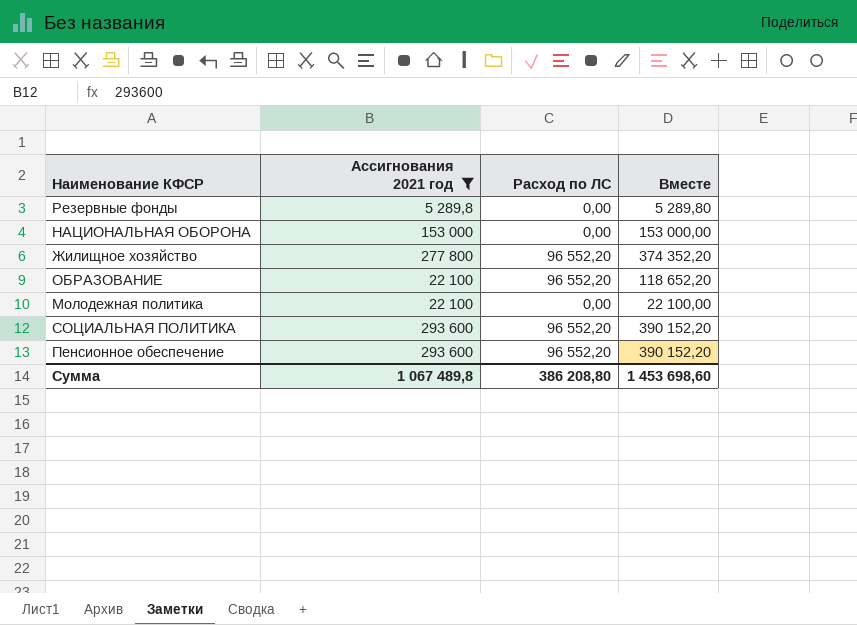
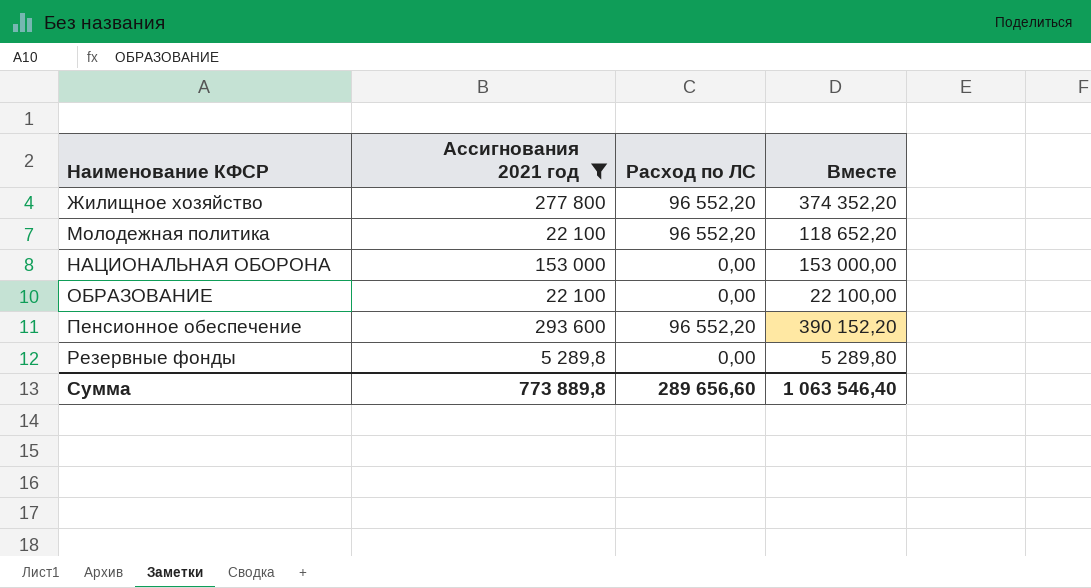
row order: none -> Наименование КФСР ascending
row СОЦИАЛЬНАЯ ПОЛИТИКА: 293 600 | 96 552,20 | 390 152,20 -> none
Молодежная политика | Расход по ЛС: 0,00 -> 96 552,20
Молодежная политика | Вместе: 22 100,00 -> 118 652,20
ОБРАЗОВАНИЕ | Расход по ЛС: 96 552,20 -> 0,00
ОБРАЗОВАНИЕ | Вместе: 118 652,20 -> 22 100,00
Сумма | Ассигнования 2021 год: 1 067 489,8 -> 773 889,8
Сумма | Расход по ЛС: 386 208,80 -> 289 656,60
Сумма | Вместе: 1 453 698,60 -> 1 063 546,40

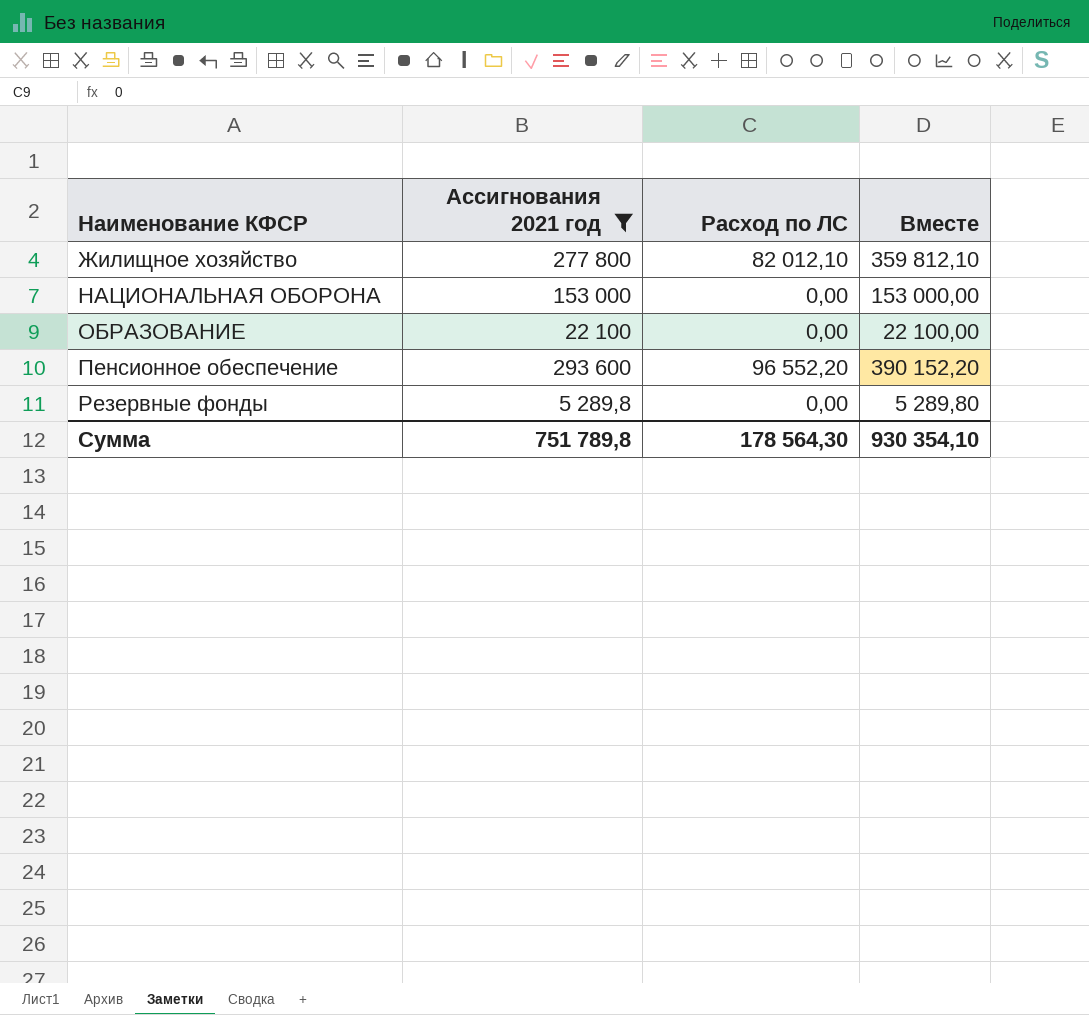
row Молодежная политика: 22 100 | 96 552,20 | 118 652,20 -> none
Жилищное хозяйство | Расход по ЛС: 96 552,20 -> 82 012,10
Жилищное хозяйство | Вместе: 374 352,20 -> 359 812,10
Сумма | Ассигнования 2021 год: 773 889,8 -> 751 789,8
Сумма | Расход по ЛС: 289 656,60 -> 178 564,30
Сумма | Вместе: 1 063 546,40 -> 930 354,10

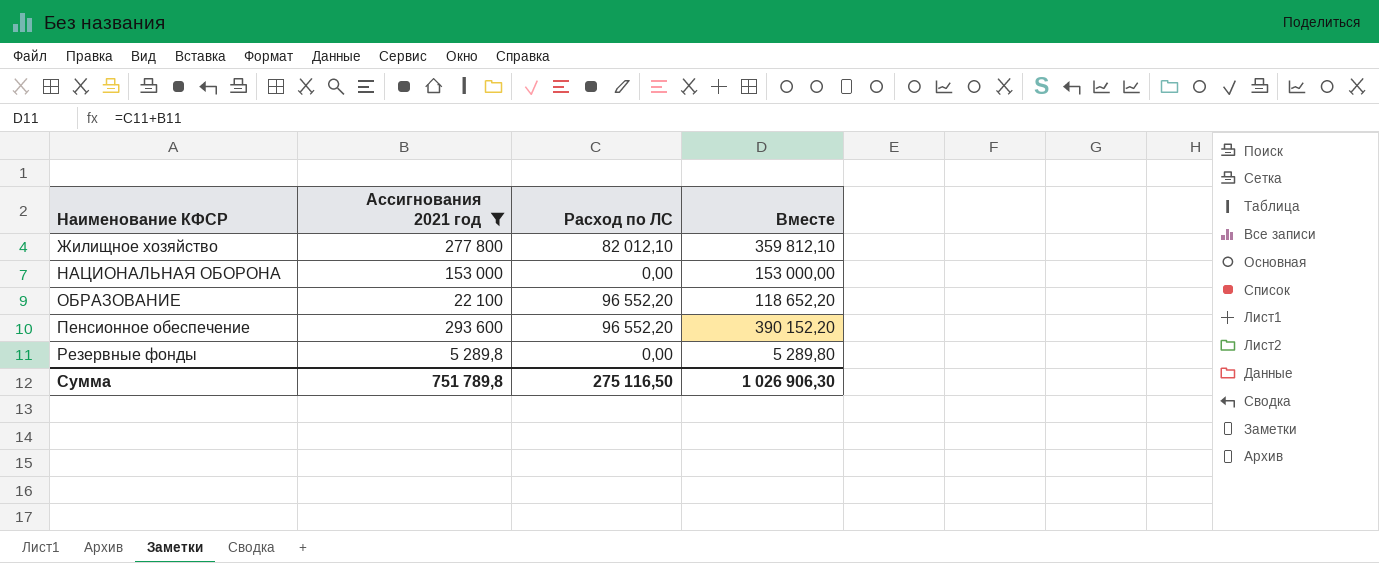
ОБРАЗОВАНИЕ | Расход по ЛС: 0,00 -> 96 552,20
ОБРАЗОВАНИЕ | Вместе: 22 100,00 -> 118 652,20
Сумма | Расход по ЛС: 178 564,30 -> 275 116,50
Сумма | Вместе: 930 354,10 -> 1 026 906,30

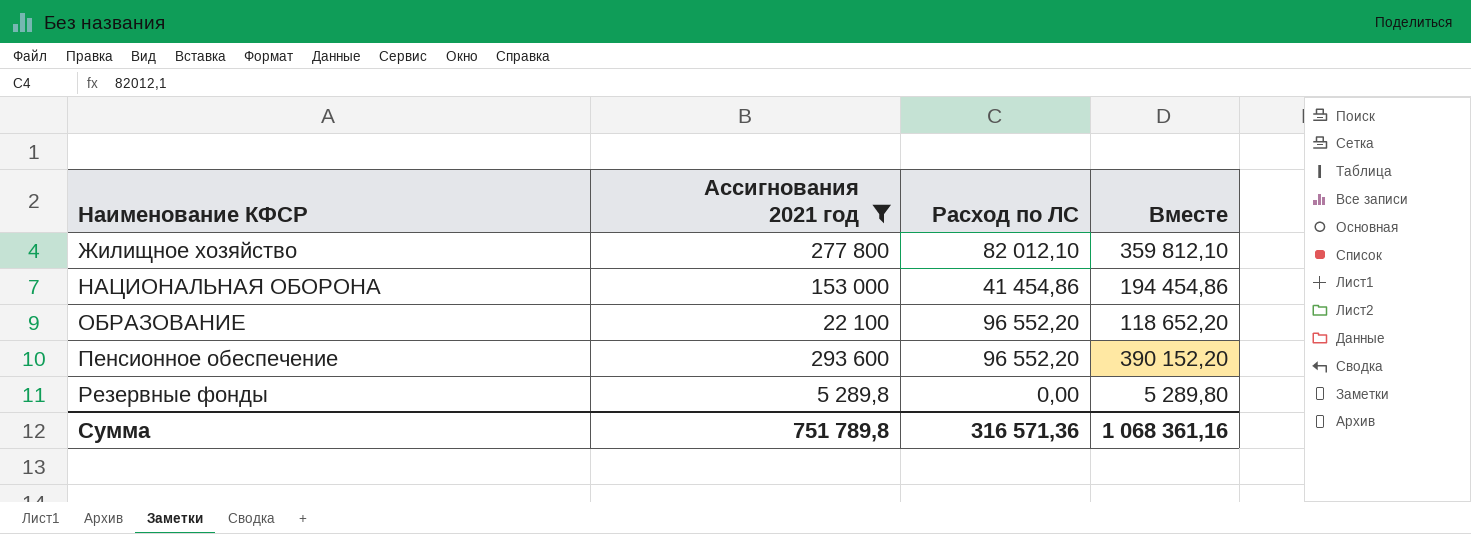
НАЦИОНАЛЬНАЯ ОБОРОНА | Расход по ЛС: 0,00 -> 41 454,86
НАЦИОНАЛЬНАЯ ОБОРОНА | Вместе: 153 000,00 -> 194 454,86
Сумма | Расход по ЛС: 275 116,50 -> 316 571,36
Сумма | Вместе: 1 026 906,30 -> 1 068 361,16

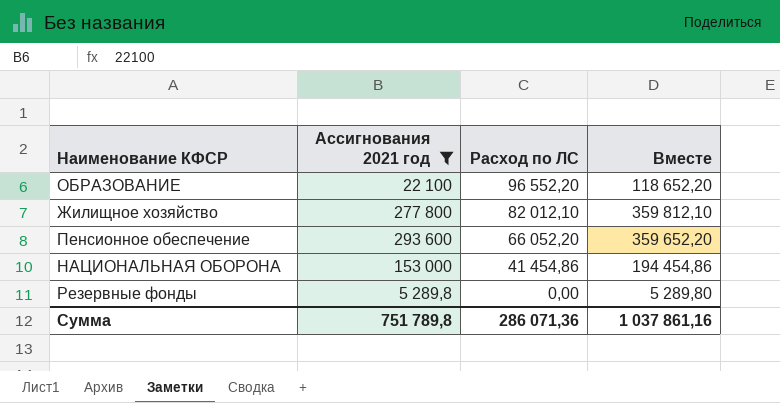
row order: Наименование КФСР ascending -> Расход по ЛС descending
Пенсионное обеспечение | Расход по ЛС: 96 552,20 -> 66 052,20
Пенсионное обеспечение | Вместе: 390 152,20 -> 359 652,20
Сумма | Расход по ЛС: 316 571,36 -> 286 071,36
Сумма | Вместе: 1 068 361,16 -> 1 037 861,16

